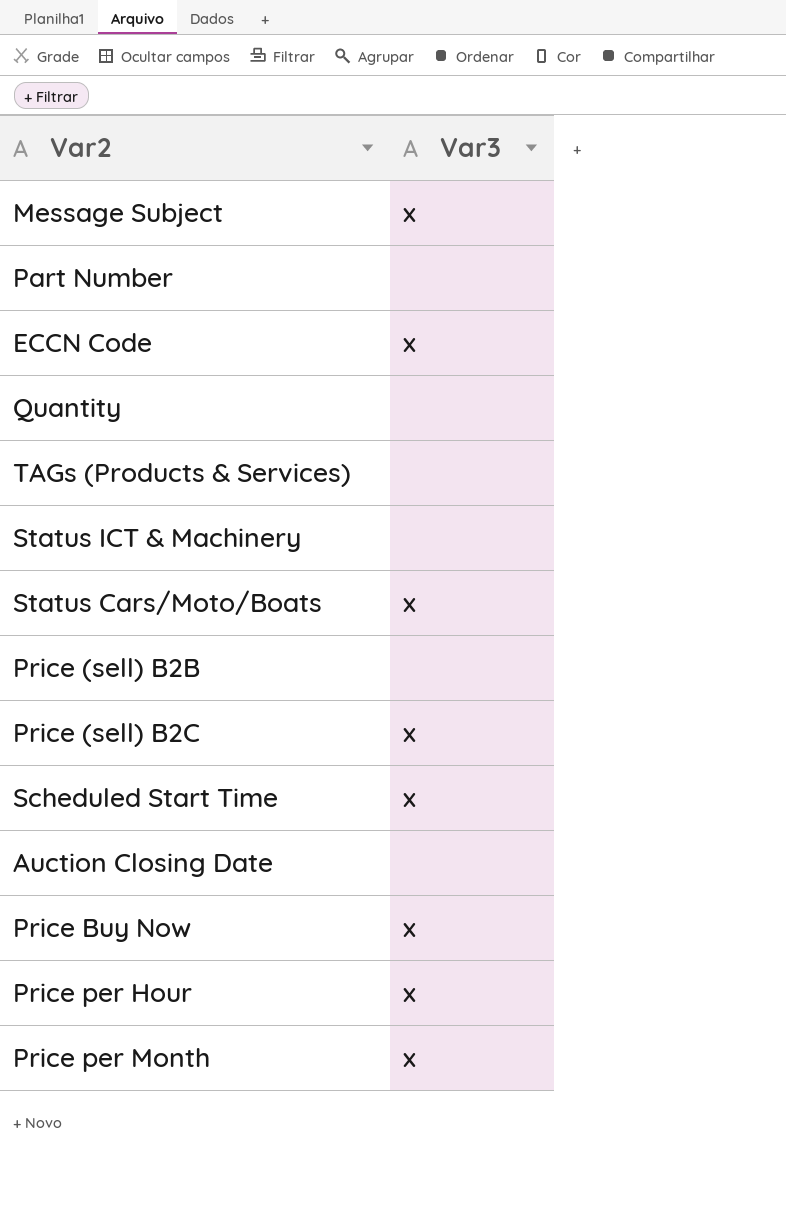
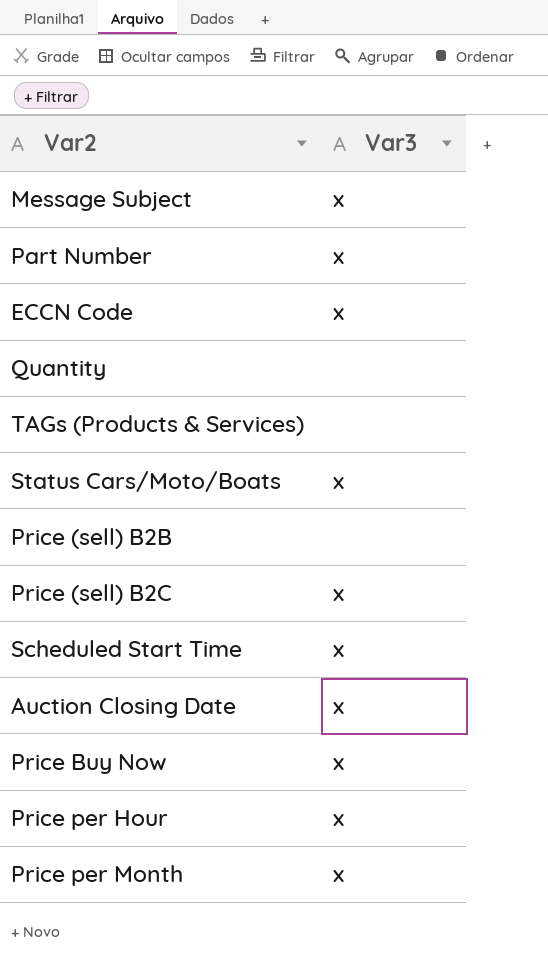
row Status ICT & Machinery: none -> none
Part Number | Var3: none -> x
Auction Closing Date | Var3: none -> x

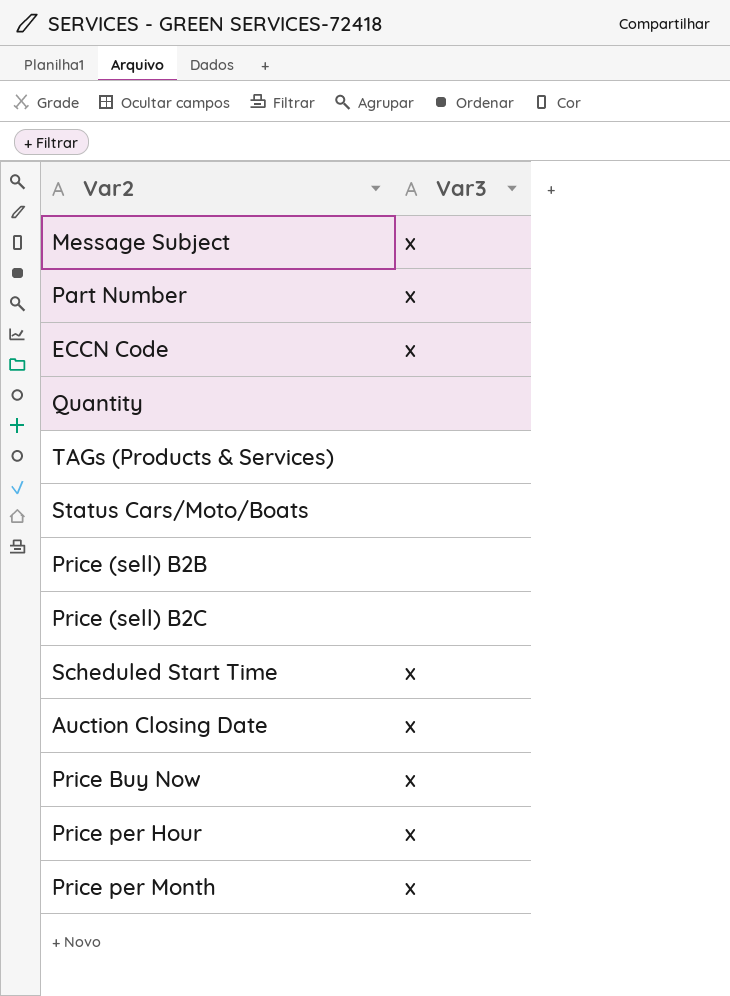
Status Cars/Moto/Boats | Var3: x -> none
Price (sell) B2C | Var3: x -> none

